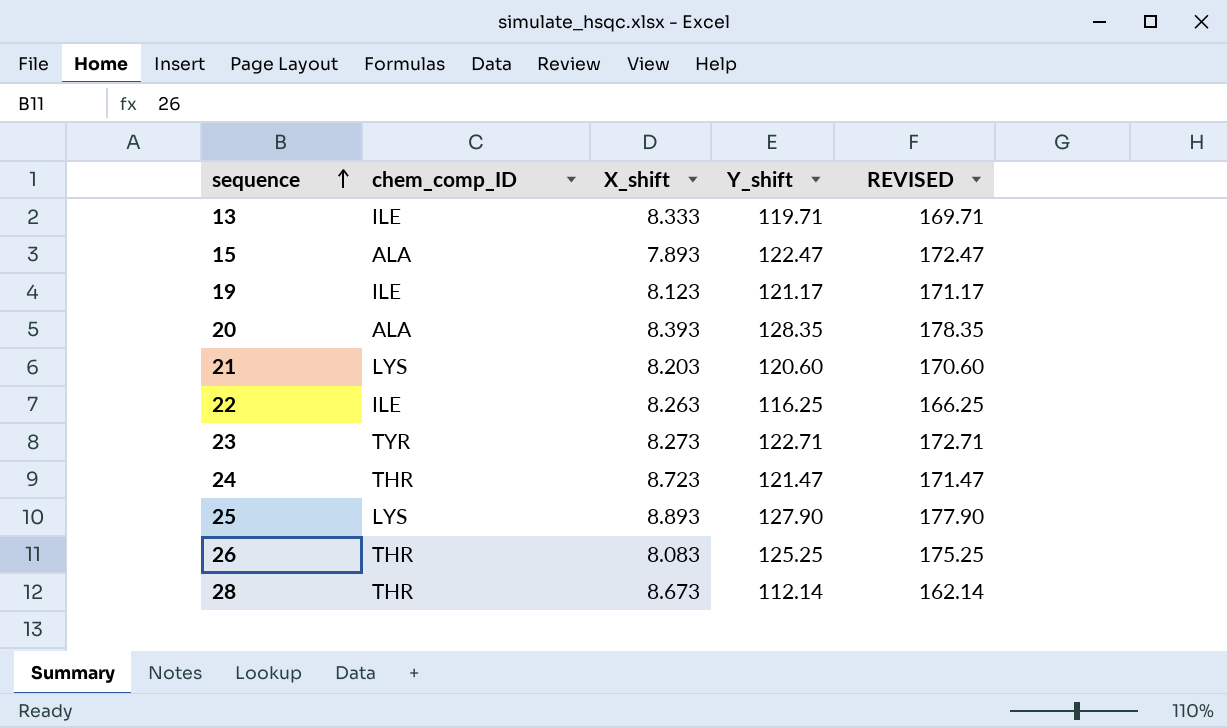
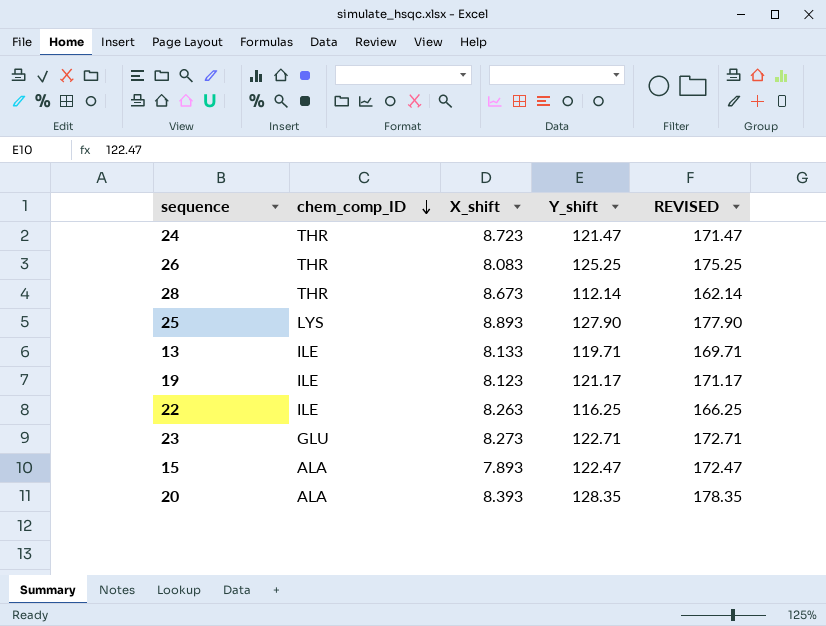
row order: sequence ascending -> chem_comp_ID descending
row 21: LYS | 8.203 | 120.60 | 170.60 -> none
13 | X_shift: 8.333 -> 8.133
23 | chem_comp_ID: TYR -> GLU

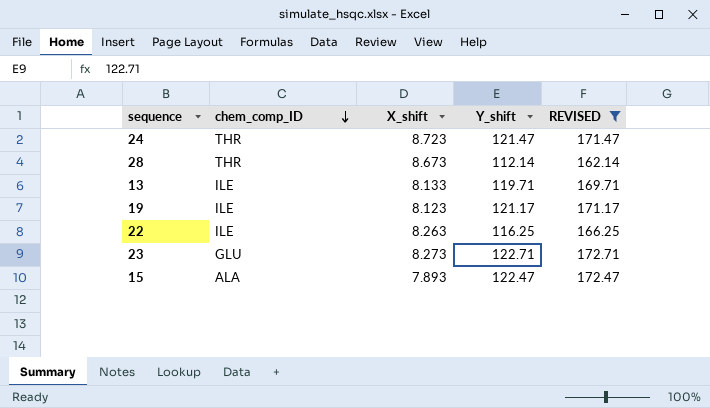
filter: none -> REVISED <= 172.71

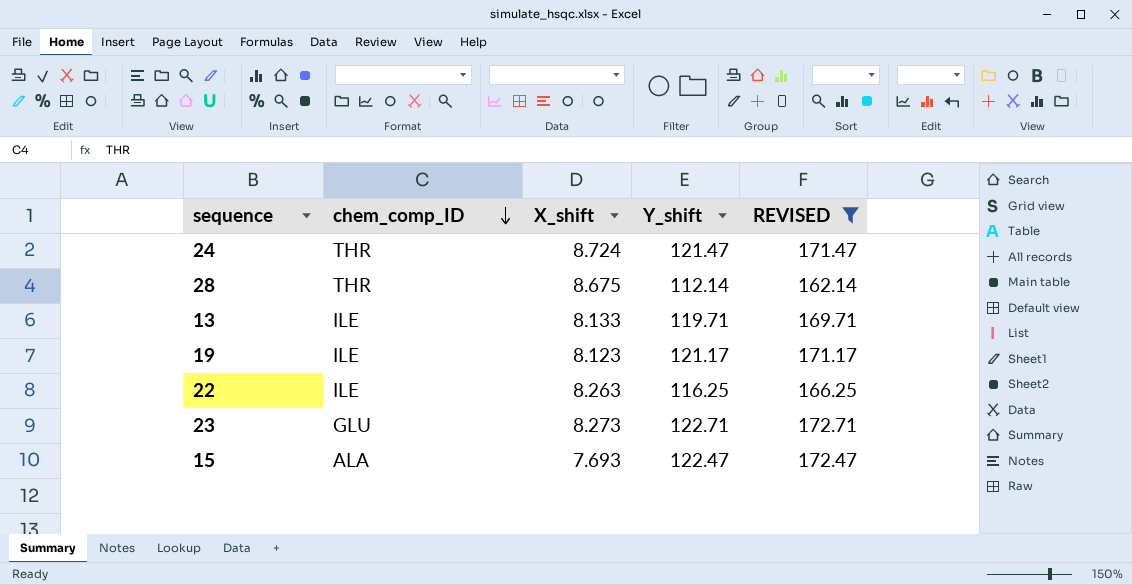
24 | X_shift: 8.723 -> 8.724
28 | X_shift: 8.673 -> 8.675
15 | X_shift: 7.893 -> 7.693

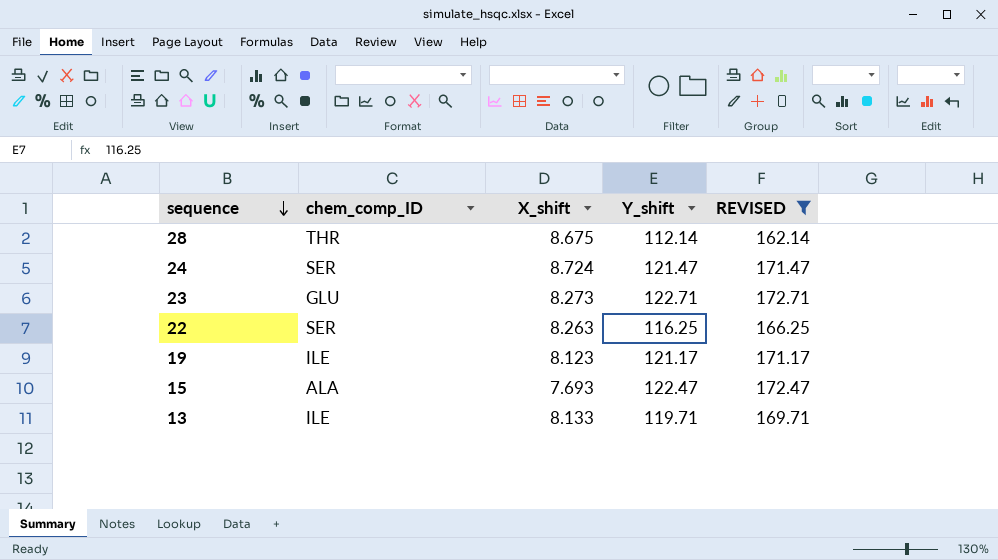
row order: chem_comp_ID descending -> sequence descending
24 | chem_comp_ID: THR -> SER
22 | chem_comp_ID: ILE -> SER

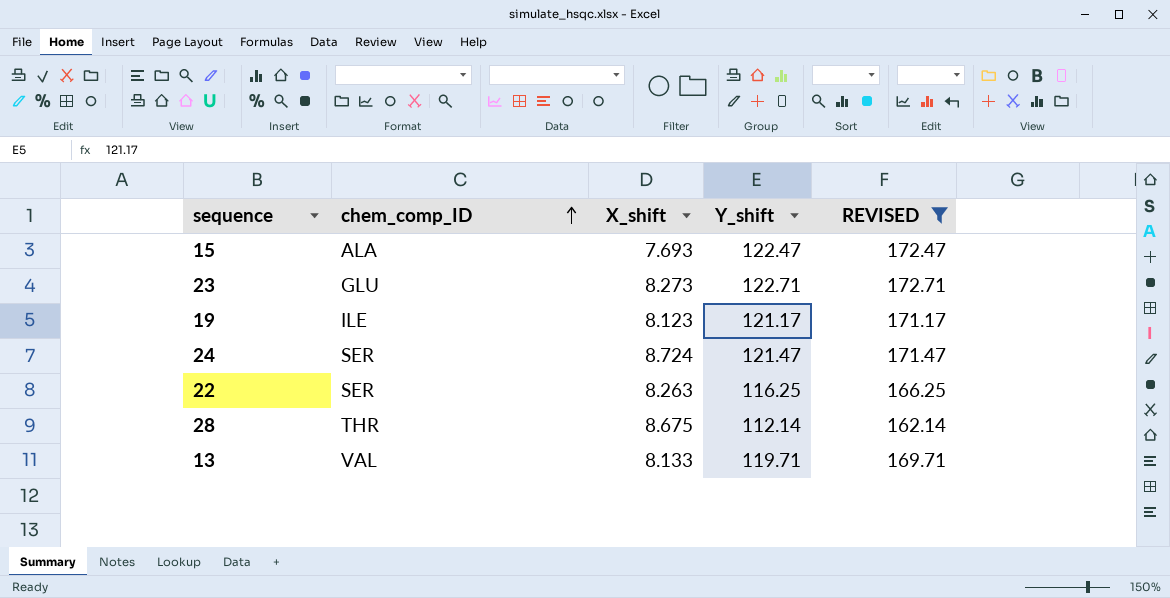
row order: sequence descending -> chem_comp_ID ascending
13 | chem_comp_ID: ILE -> VAL

